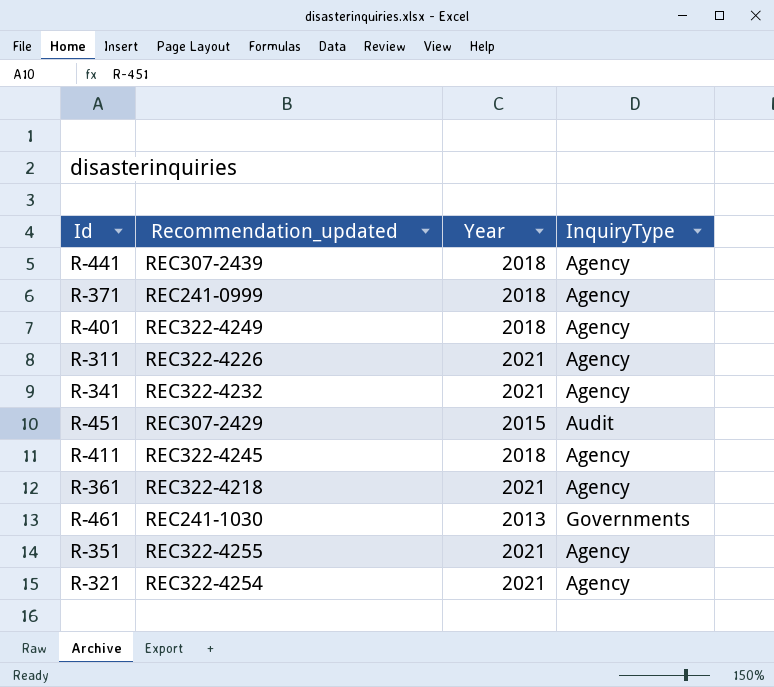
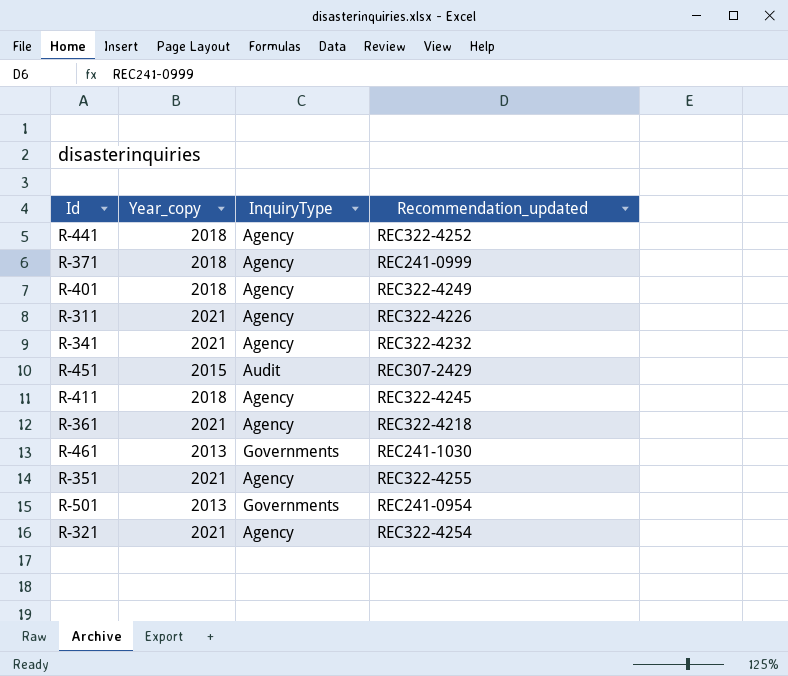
column name: Year -> Year_copy
column Recommendation_updated | position: 2 -> 4
R-441 | Recommendation_updated: REC307-2439 -> REC322-4252
row R-501: none -> 2013 | Governments | REC241-0954

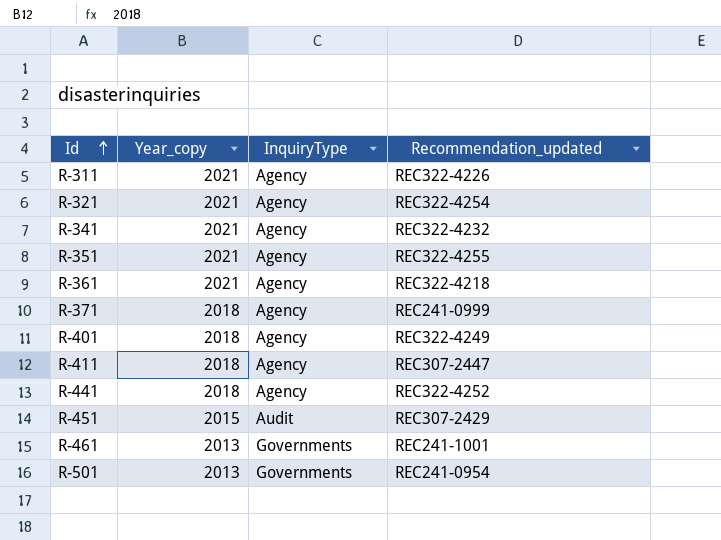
row order: none -> Id ascending
R-411 | Recommendation_updated: REC322-4245 -> REC307-2447
R-461 | Recommendation_updated: REC241-1030 -> REC241-1001

